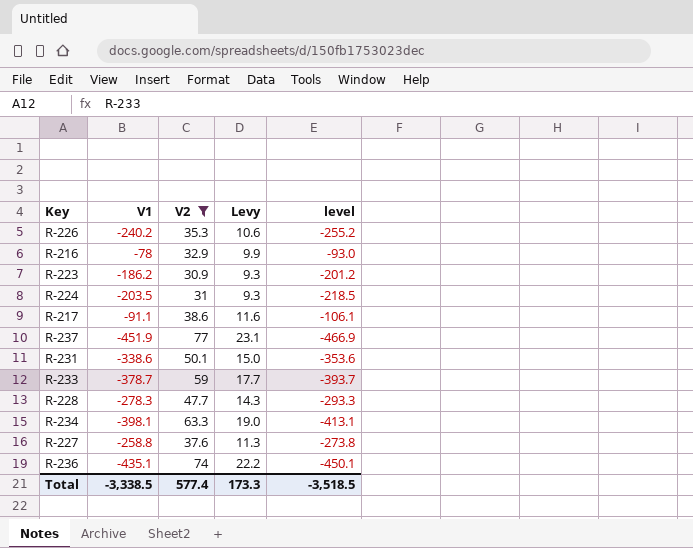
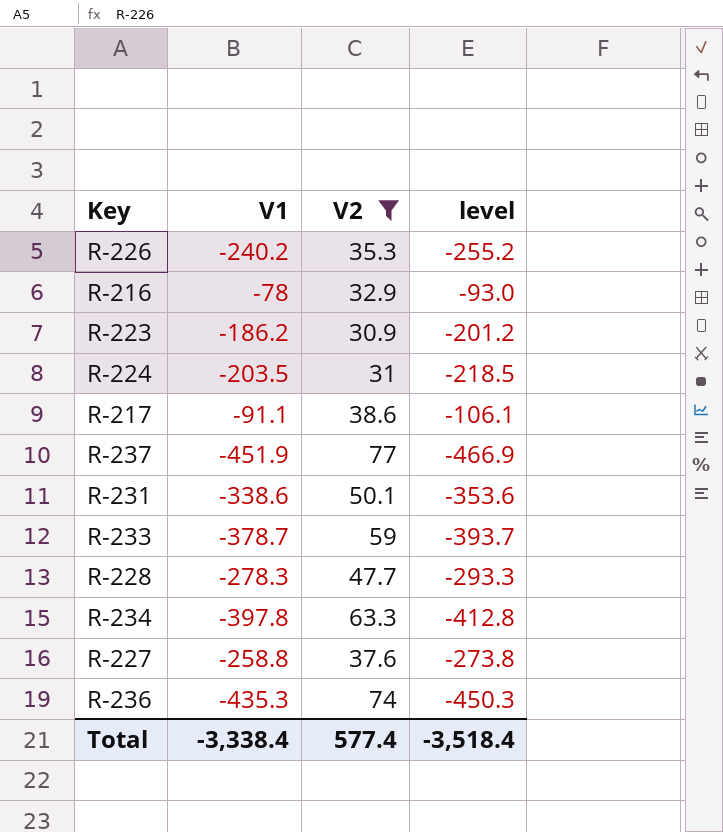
column Levy | formula: [V2] * 0.3 -> none
R-234 | V1: -398.1 -> -397.8
R-234 | level: -413.1 -> -412.8
R-236 | V1: -435.1 -> -435.3
R-236 | level: -450.1 -> -450.3
Total | V1: -3,338.5 -> -3,338.4
Total | level: -3,518.5 -> -3,518.4

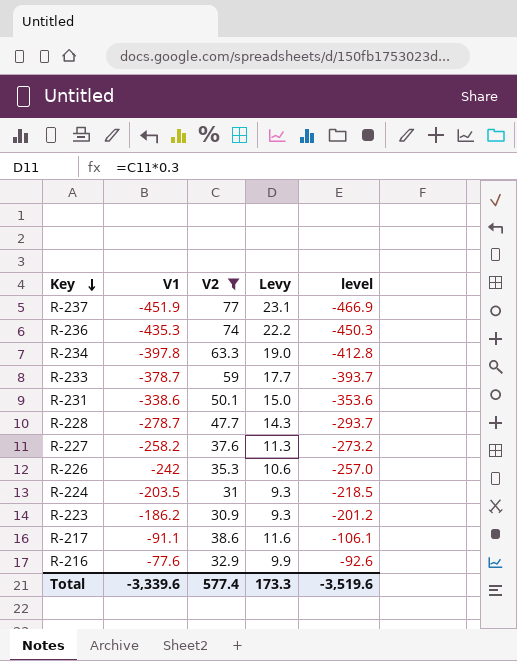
row order: none -> Key descending
column Levy | formula: none -> [V2] * 0.3
R-228 | V1: -278.3 -> -278.7
R-228 | level: -293.3 -> -293.7
R-227 | V1: -258.8 -> -258.2
R-227 | level: -273.8 -> -273.2
R-226 | V1: -240.2 -> -242
R-226 | level: -255.2 -> -257.0
R-216 | V1: -78 -> -77.6
R-216 | level: -93.0 -> -92.6
Total | V1: -3,338.4 -> -3,339.6
Total | level: -3,518.4 -> -3,519.6

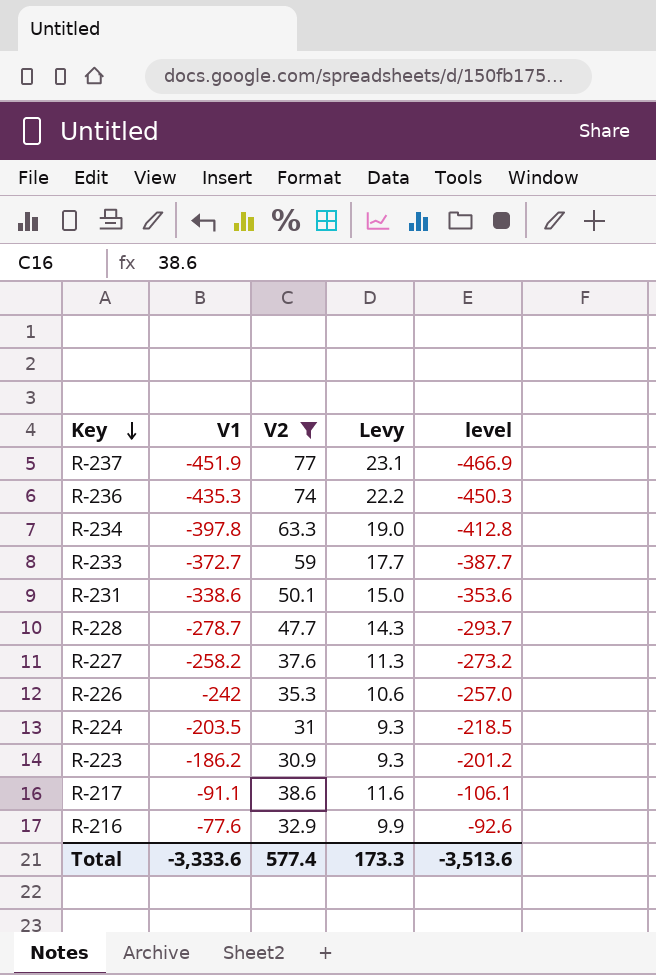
R-233 | V1: -378.7 -> -372.7
R-233 | level: -393.7 -> -387.7
Total | V1: -3,339.6 -> -3,333.6
Total | level: -3,519.6 -> -3,513.6

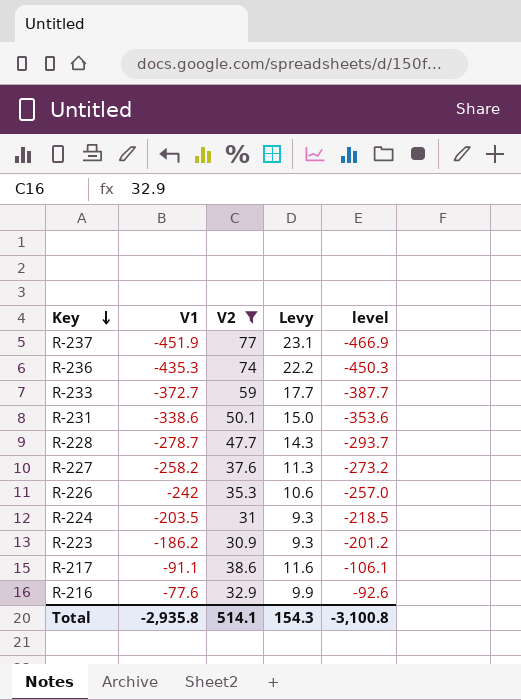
row R-234: -397.8 | 63.3 | 19.0 | -412.8 -> none
Total | V1: -3,333.6 -> -2,935.8
Total | V2: 577.4 -> 514.1
Total | Levy: 173.3 -> 154.3
Total | level: -3,513.6 -> -3,100.8

